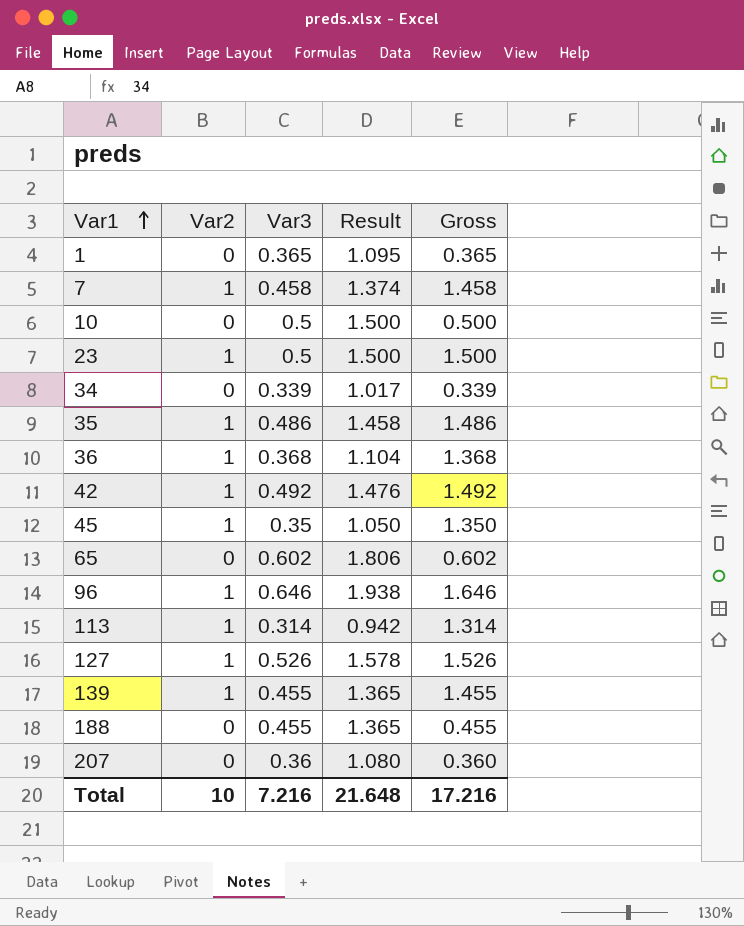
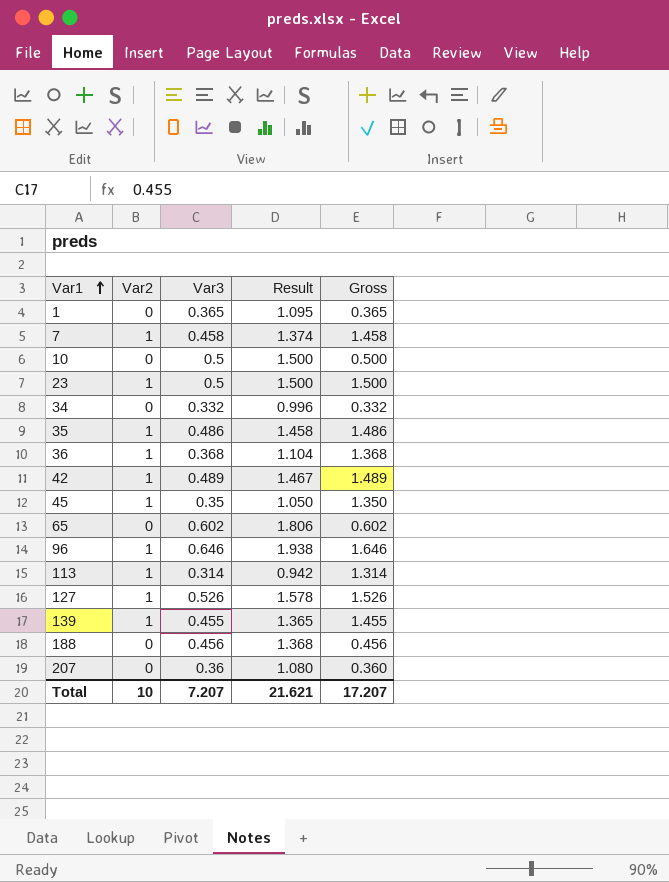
34 | Var3: 0.339 -> 0.332
34 | Result: 1.017 -> 0.996
34 | Gross: 0.339 -> 0.332
42 | Var3: 0.492 -> 0.489
42 | Result: 1.476 -> 1.467
42 | Gross: 1.492 -> 1.489
188 | Var3: 0.455 -> 0.456
188 | Result: 1.365 -> 1.368
188 | Gross: 0.455 -> 0.456
Total | Var3: 7.216 -> 7.207
Total | Result: 21.648 -> 21.621
Total | Gross: 17.216 -> 17.207

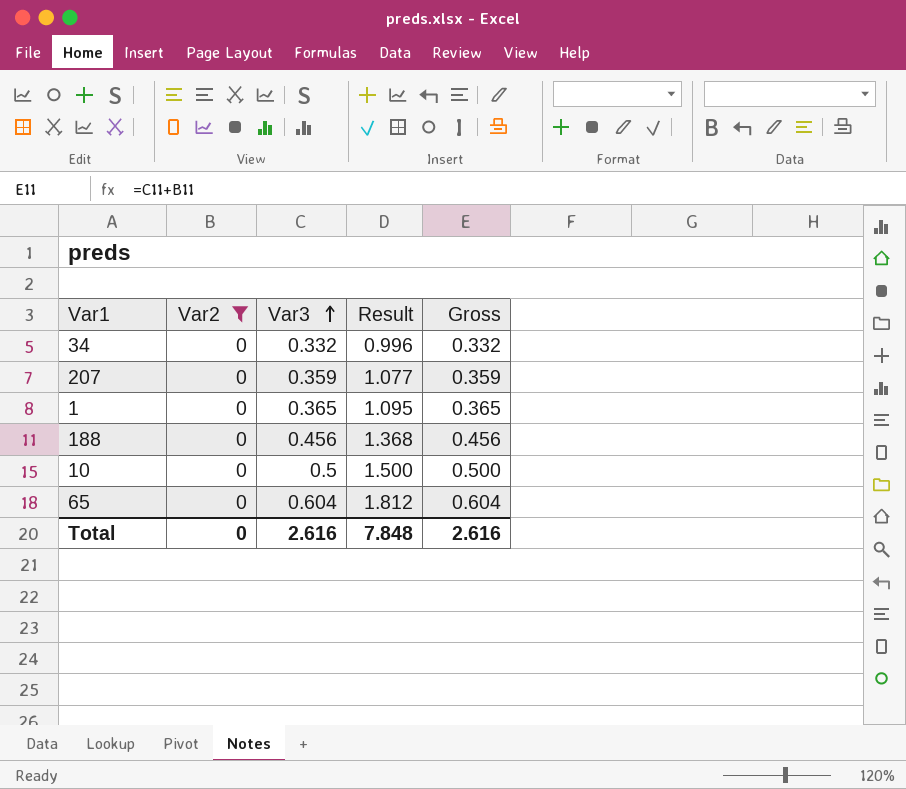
filter: none -> Var2 = 0
row order: Var1 ascending -> Var3 ascending
207 | Var3: 0.36 -> 0.359
207 | Result: 1.080 -> 1.077
207 | Gross: 0.360 -> 0.359
65 | Var3: 0.602 -> 0.604
65 | Result: 1.806 -> 1.812
65 | Gross: 0.602 -> 0.604
Total | Var2: 10 -> 0
Total | Var3: 7.207 -> 2.616
Total | Result: 21.621 -> 7.848
Total | Gross: 17.207 -> 2.616

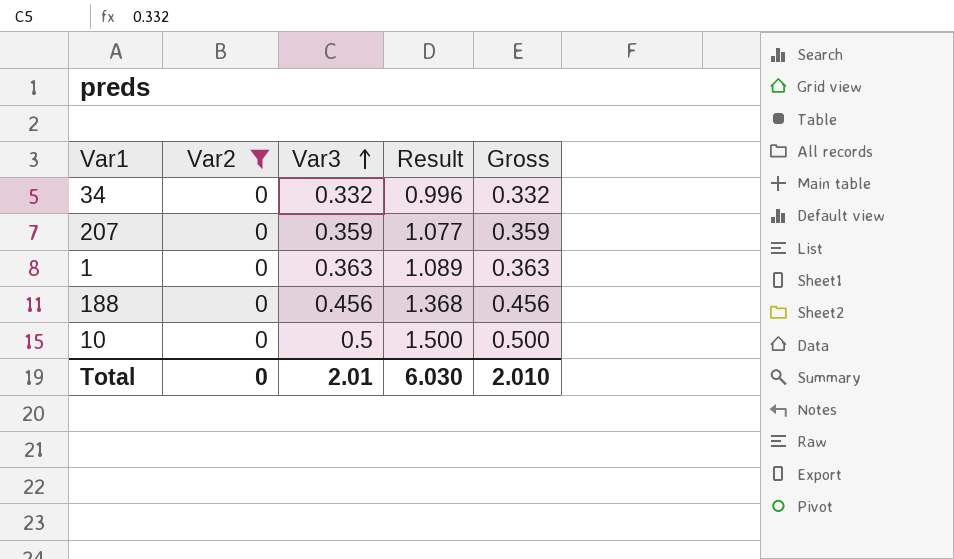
row 65: 0 | 0.604 | 1.812 | 0.604 -> none
1 | Var3: 0.365 -> 0.363
1 | Result: 1.095 -> 1.089
1 | Gross: 0.365 -> 0.363
Total | Var3: 2.616 -> 2.01
Total | Result: 7.848 -> 6.030
Total | Gross: 2.616 -> 2.010

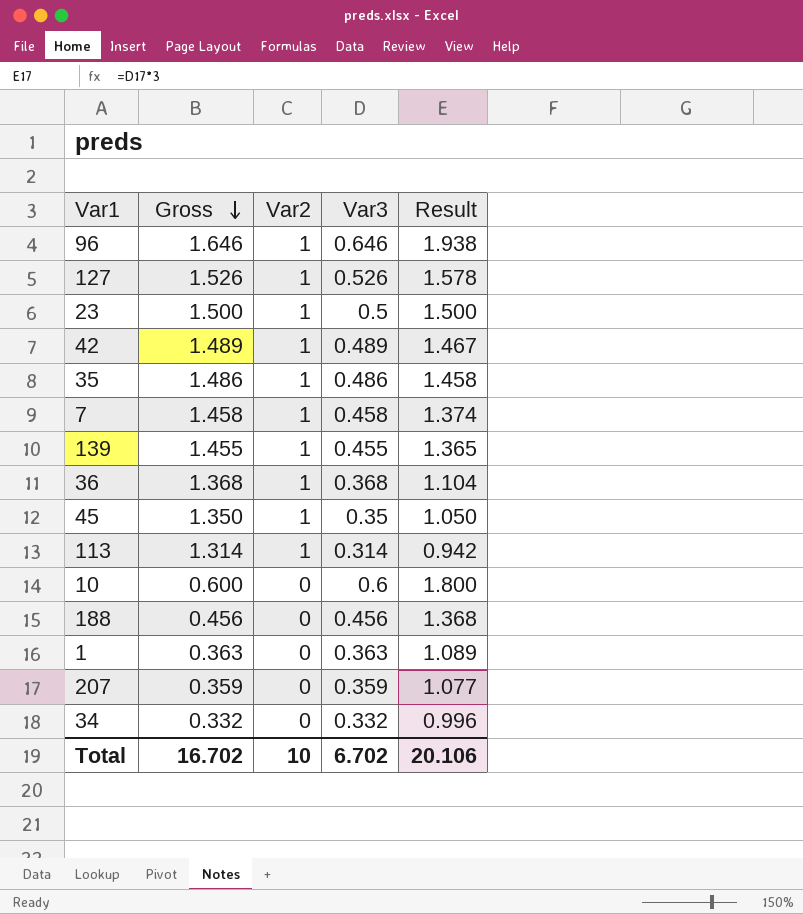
filter: Var2 = 0 -> none
row order: Var3 ascending -> Gross descending
column Gross | position: 5 -> 2
10 | Gross: 0.500 -> 0.600
10 | Var3: 0.5 -> 0.6
10 | Result: 1.500 -> 1.800
Total | Gross: 2.010 -> 16.702
Total | Var2: 0 -> 10
Total | Var3: 2.01 -> 6.702
Total | Result: 6.030 -> 20.106

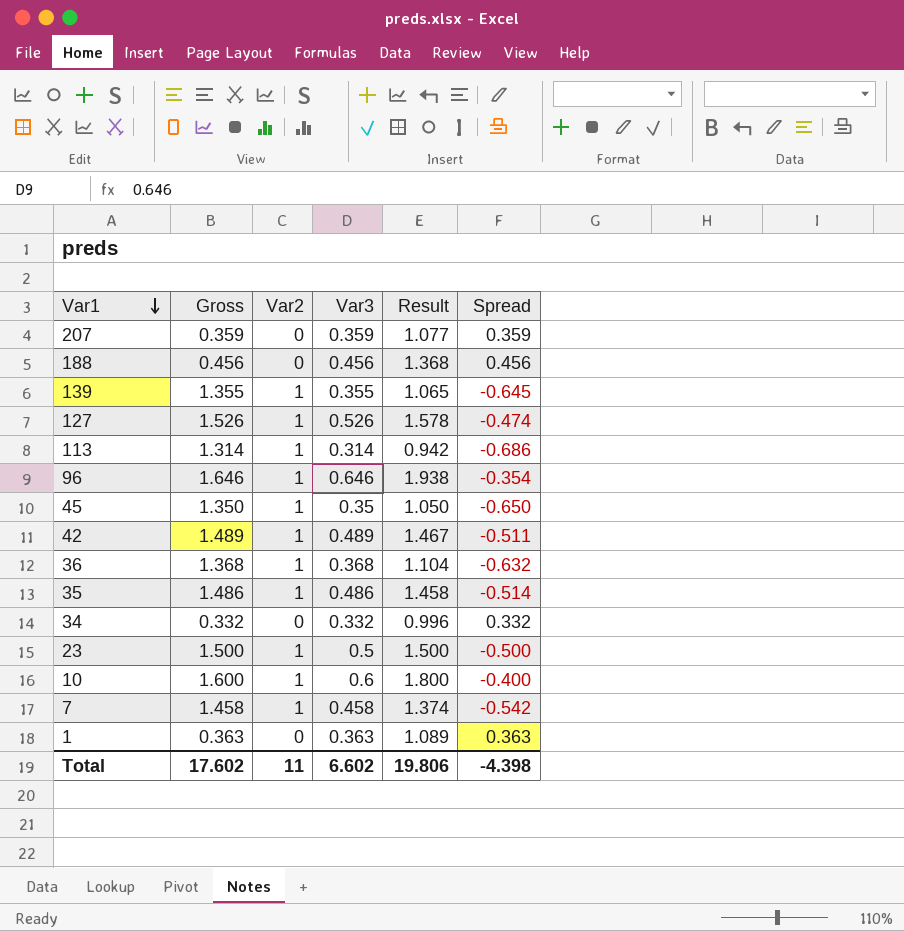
row order: Gross descending -> Var1 descending
column Spread | formula: none -> [Var3] - [Var2]
139 | Gross: 1.455 -> 1.355
139 | Var3: 0.455 -> 0.355
139 | Result: 1.365 -> 1.065
10 | Gross: 0.600 -> 1.600
10 | Var2: 0 -> 1
Total | Gross: 16.702 -> 17.602
Total | Var2: 10 -> 11
Total | Var3: 6.702 -> 6.602
Total | Result: 20.106 -> 19.806

